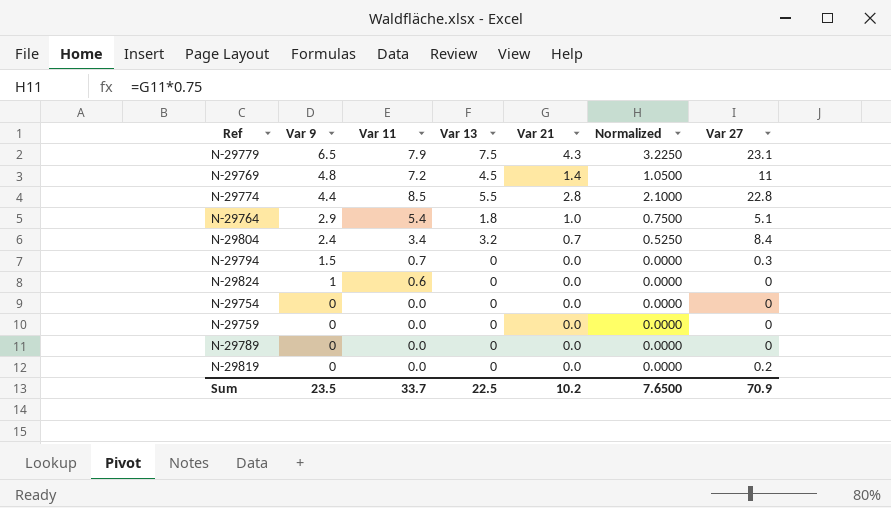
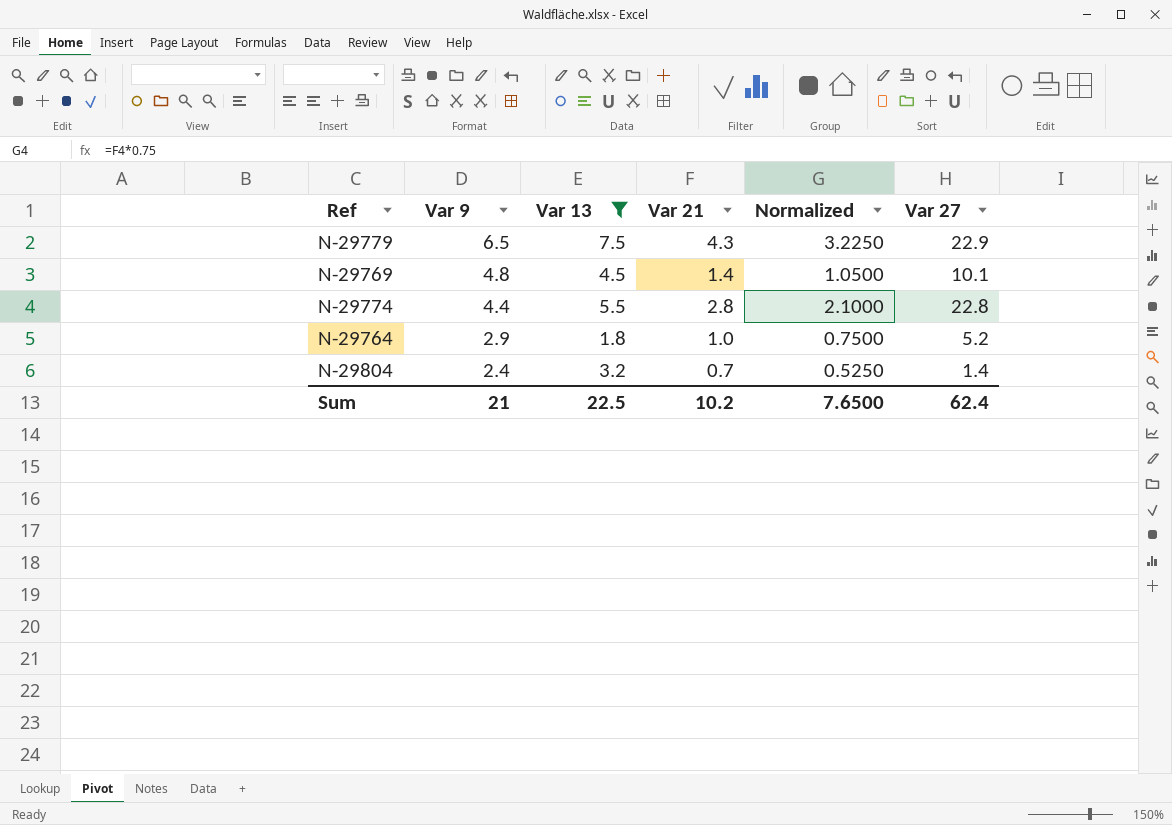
filter: none -> Var 13 != 0
column Var 11 | position: 3 -> none
N-29779 | Var 27: 23.1 -> 22.9
N-29769 | Var 27: 11 -> 10.1
N-29764 | Var 27: 5.1 -> 5.2
N-29804 | Var 27: 8.4 -> 1.4
Sum | Var 9: 23.5 -> 21
Sum | Var 27: 70.9 -> 62.4

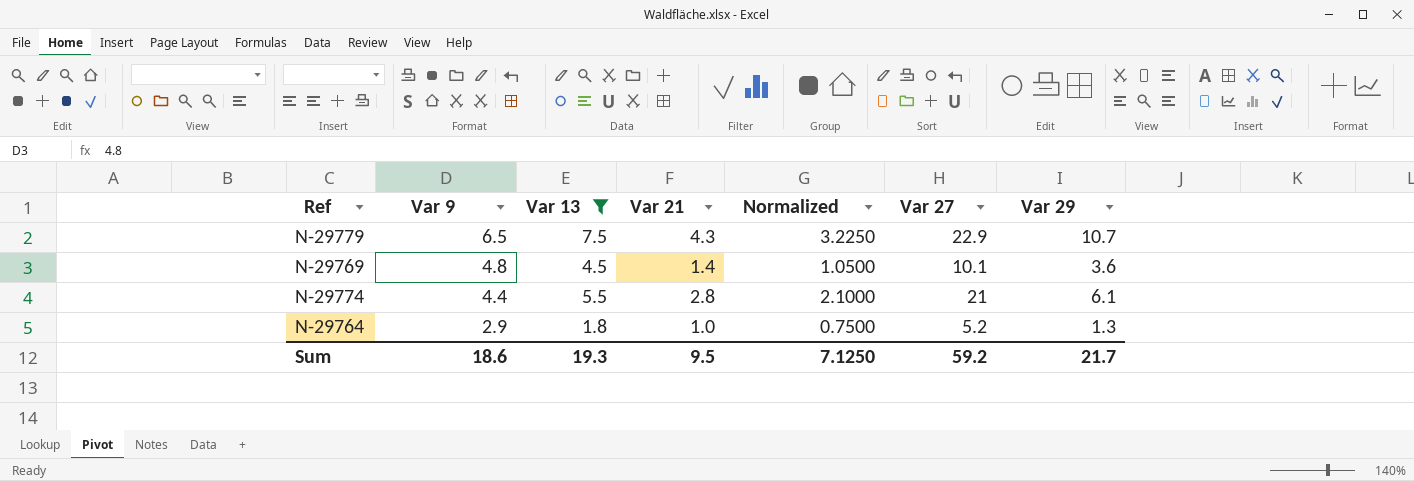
column Var 29 | position: none -> 7
row N-29804: 2.4 | 3.2 | 0.7 | 0.5250 | 1.4 -> none
N-29774 | Var 27: 22.8 -> 21
Sum | Var 9: 21 -> 18.6
Sum | Var 13: 22.5 -> 19.3
Sum | Var 21: 10.2 -> 9.5
Sum | Normalized: 7.6500 -> 7.1250
Sum | Var 27: 62.4 -> 59.2

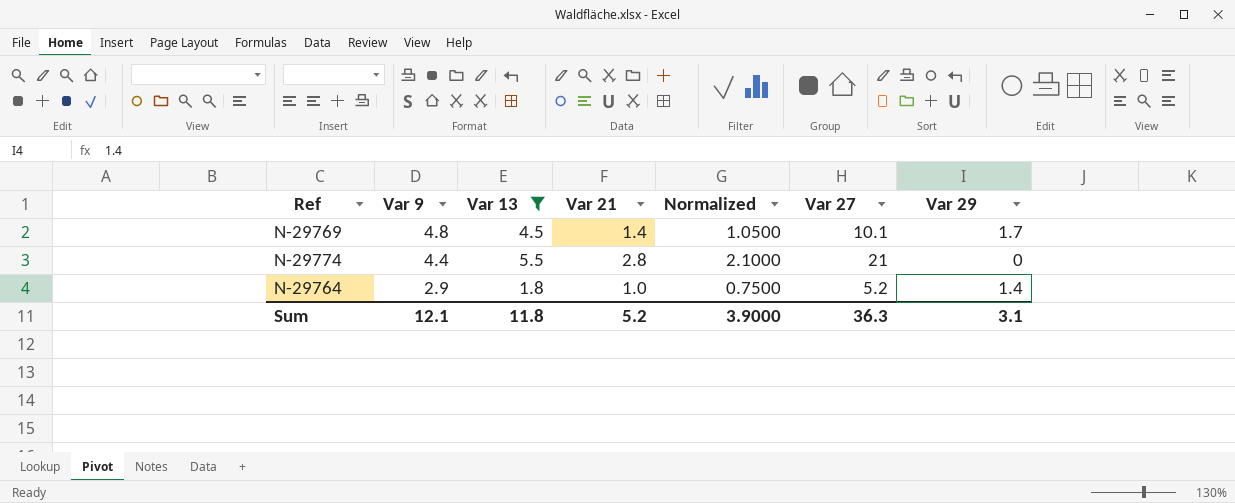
row N-29779: 6.5 | 7.5 | 4.3 | 3.2250 | 22.9 | 10.7 -> none
N-29769 | Var 29: 3.6 -> 1.7
N-29774 | Var 29: 6.1 -> 0
N-29764 | Var 29: 1.3 -> 1.4
Sum | Var 9: 18.6 -> 12.1
Sum | Var 13: 19.3 -> 11.8
Sum | Var 21: 9.5 -> 5.2
Sum | Normalized: 7.1250 -> 3.9000
Sum | Var 27: 59.2 -> 36.3
Sum | Var 29: 21.7 -> 3.1

